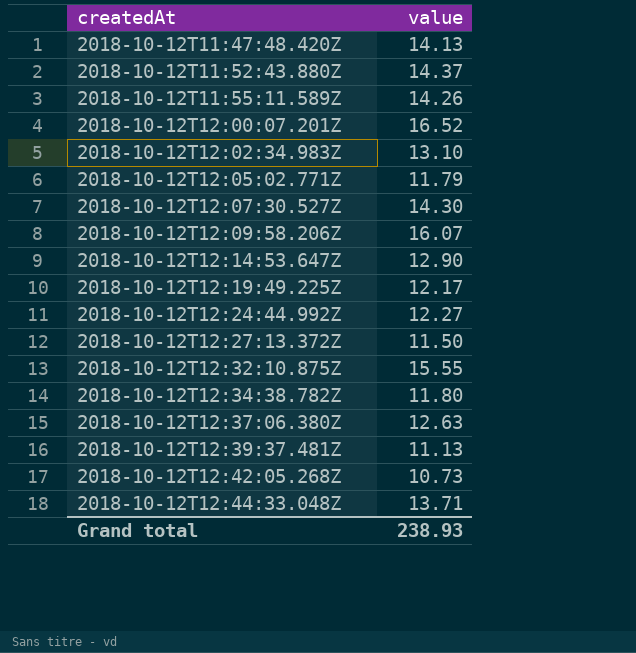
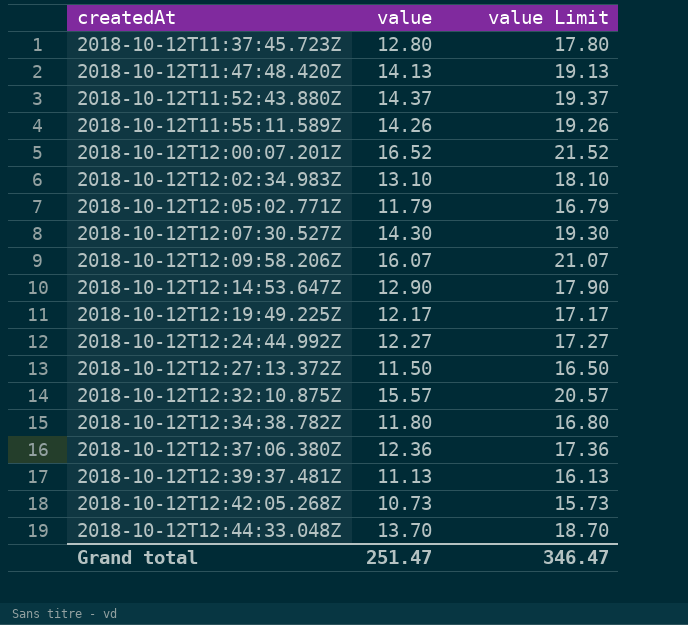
column value Limit | formula: none -> [value] + 5
row 2018-10-12T11:37:45.723Z: none -> 12.80 | 17.80
2018-10-12T12:32:10.875Z | value: 15.55 -> 15.57
2018-10-12T12:37:06.380Z | value: 12.63 -> 12.36
2018-10-12T12:44:33.048Z | value: 13.71 -> 13.70
Grand total | value: 238.93 -> 251.47

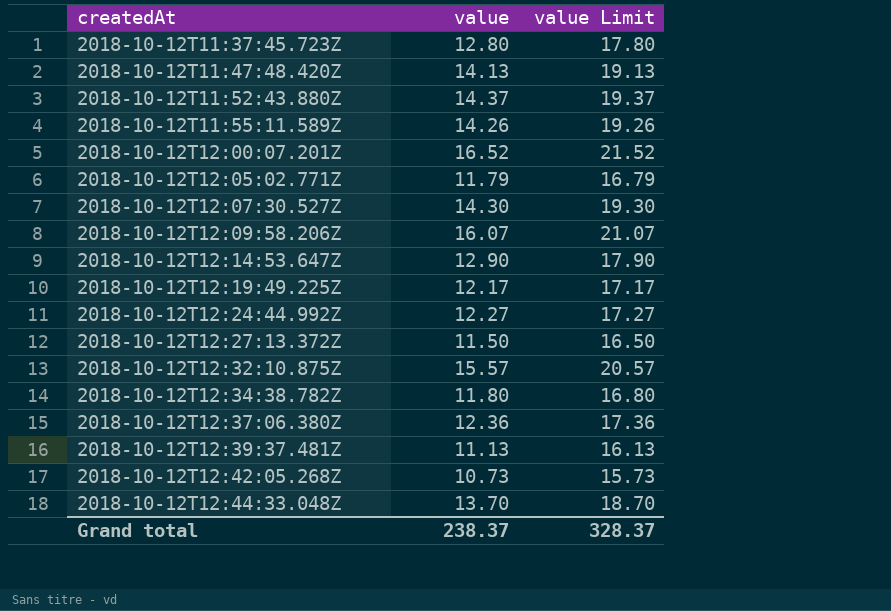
row 2018-10-12T12:02:34.983Z: 13.10 | 18.10 -> none
Grand total | value: 251.47 -> 238.37
Grand total | value Limit: 346.47 -> 328.37

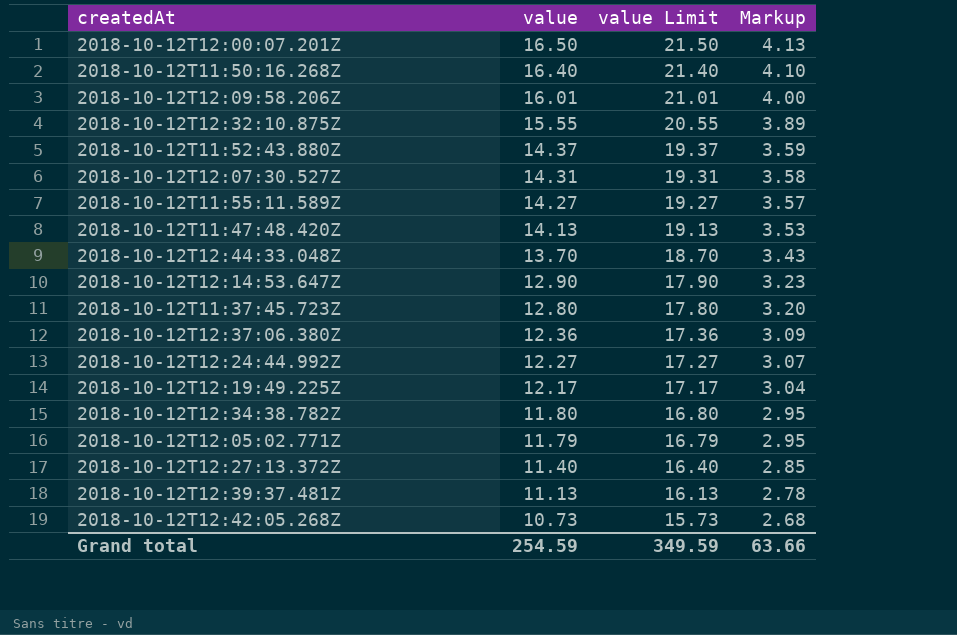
row order: createdAt ascending -> value descending
column Markup | formula: none -> [value] * 0.25
2018-10-12T12:00:07.201Z | value: 16.52 -> 16.50
2018-10-12T12:00:07.201Z | value Limit: 21.52 -> 21.50
row 2018-10-12T11:50:16.268Z: none -> 16.40 | 21.40 | 4.10
2018-10-12T12:09:58.206Z | value: 16.07 -> 16.01
2018-10-12T12:09:58.206Z | value Limit: 21.07 -> 21.01
2018-10-12T12:32:10.875Z | value: 15.57 -> 15.55
2018-10-12T12:32:10.875Z | value Limit: 20.57 -> 20.55
2018-10-12T12:07:30.527Z | value: 14.30 -> 14.31
2018-10-12T12:07:30.527Z | value Limit: 19.30 -> 19.31
2018-10-12T11:55:11.589Z | value: 14.26 -> 14.27
2018-10-12T11:55:11.589Z | value Limit: 19.26 -> 19.27
2018-10-12T12:27:13.372Z | value: 11.50 -> 11.40
2018-10-12T12:27:13.372Z | value Limit: 16.50 -> 16.40
Grand total | value: 238.37 -> 254.59
Grand total | value Limit: 328.37 -> 349.59

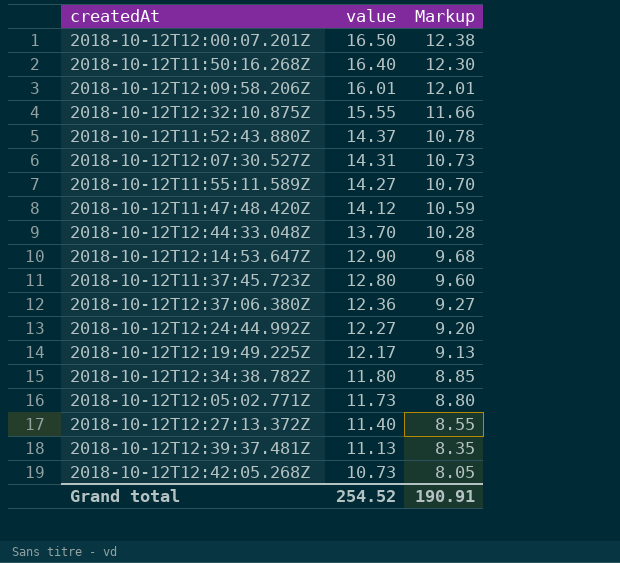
column value Limit | formula: [value] + 5 -> none
column Markup | formula: [value] * 0.25 -> [value] * 0.75
2018-10-12T11:47:48.420Z | value: 14.13 -> 14.12
2018-10-12T12:05:02.771Z | value: 11.79 -> 11.73
Grand total | value: 254.59 -> 254.52
Grand total | Markup: 63.66 -> 190.91

